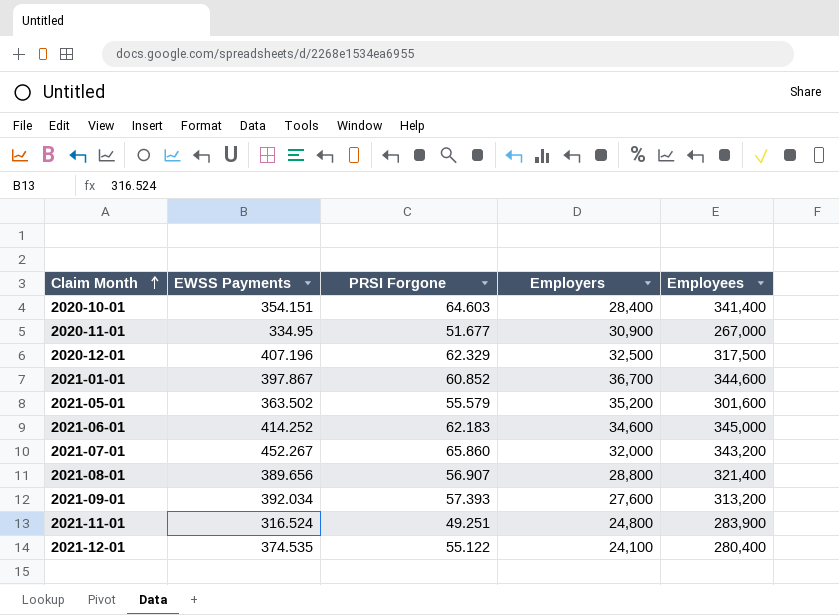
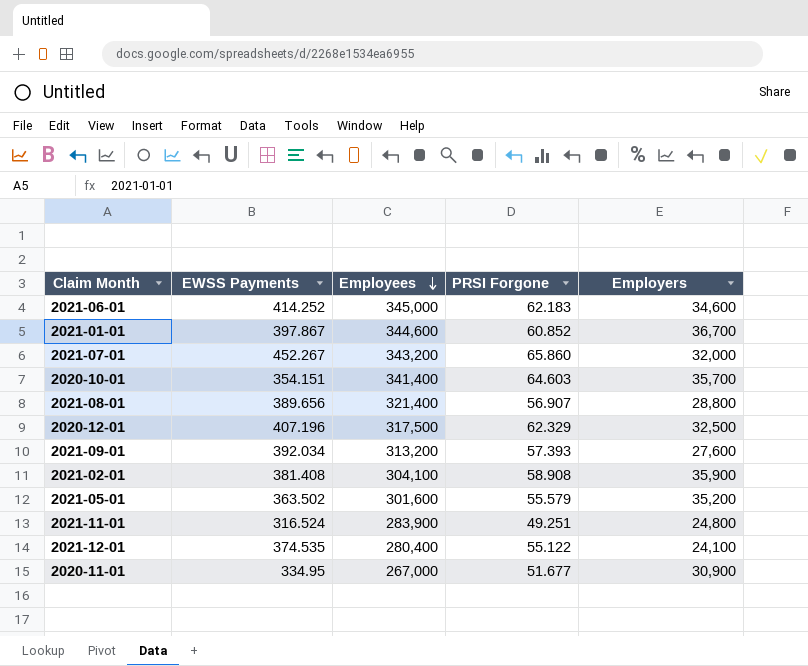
row order: Claim Month ascending -> Employees descending
column Employees | position: 5 -> 3
2020-10-01 | Employers: 28,400 -> 35,700
row 2021-02-01: none -> 381.408 | 304,100 | 58.908 | 35,900

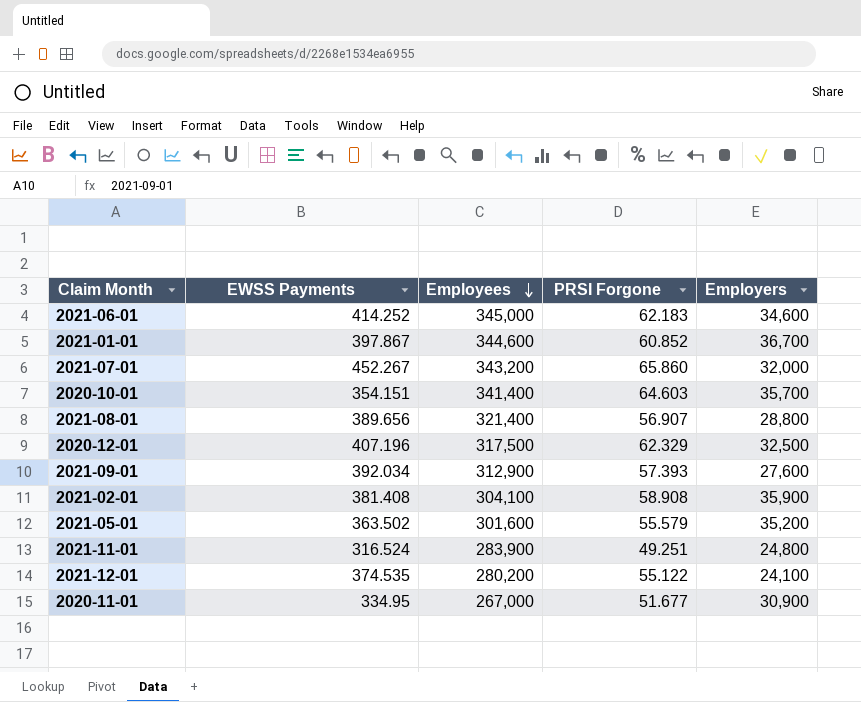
2021-09-01 | Employees: 313,200 -> 312,900
2021-12-01 | Employees: 280,400 -> 280,200

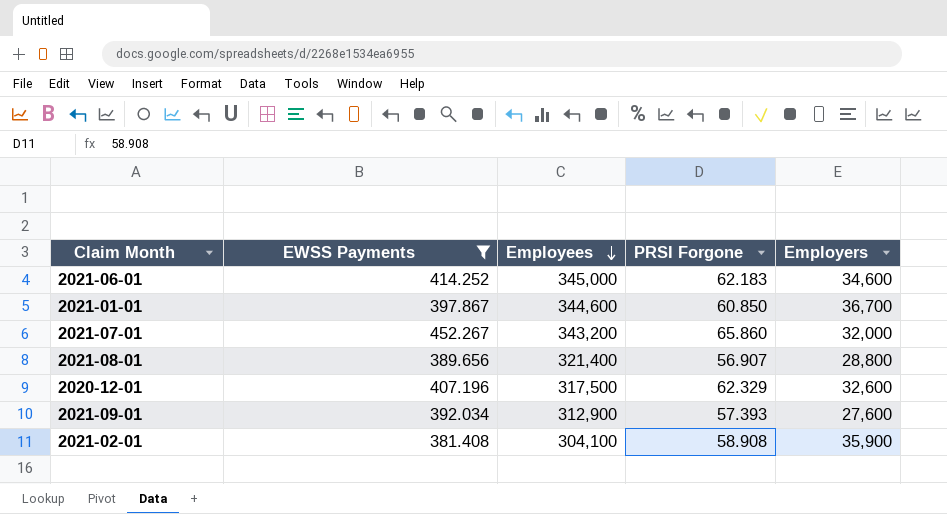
filter: none -> EWSS Payments >= 381.408
2021-01-01 | PRSI Forgone: 60.852 -> 60.850
2020-12-01 | Employers: 32,500 -> 32,600

